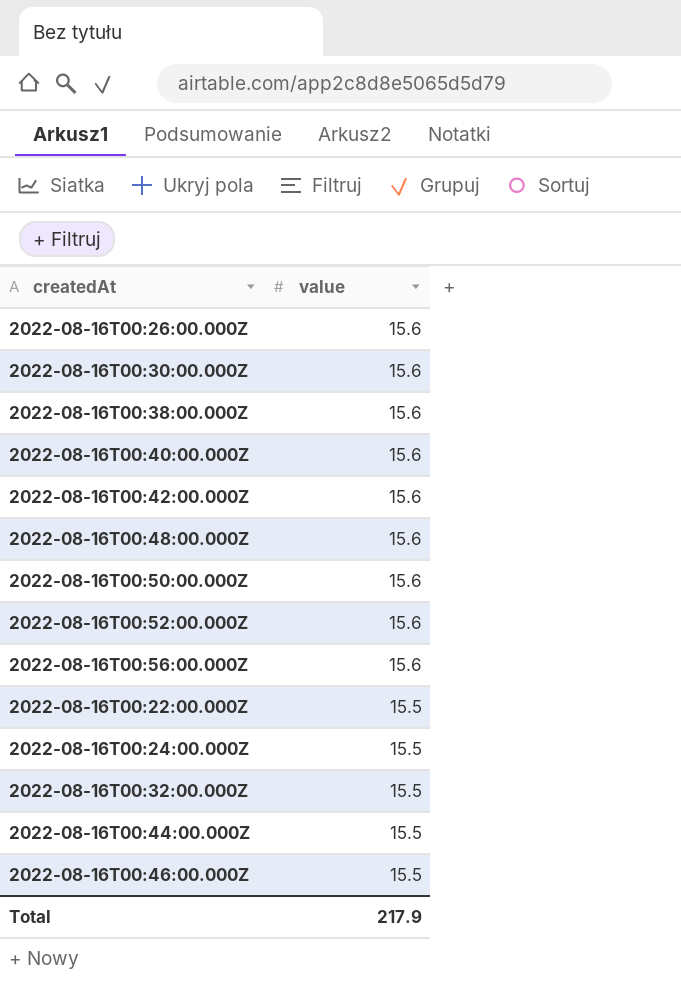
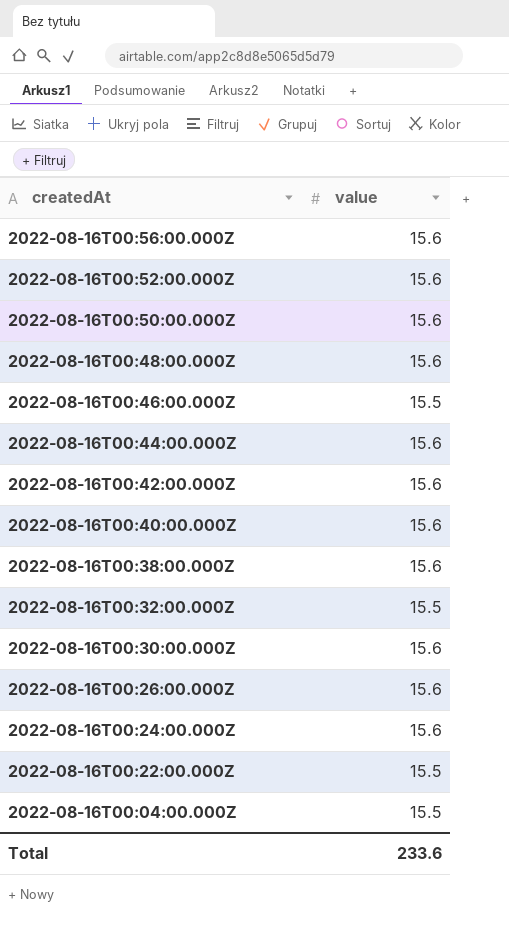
row order: value descending -> createdAt descending
2022-08-16T00:44:00.000Z | value: 15.5 -> 15.6
2022-08-16T00:24:00.000Z | value: 15.5 -> 15.6
row 2022-08-16T00:04:00.000Z: none -> 15.5
Total | value: 217.9 -> 233.6

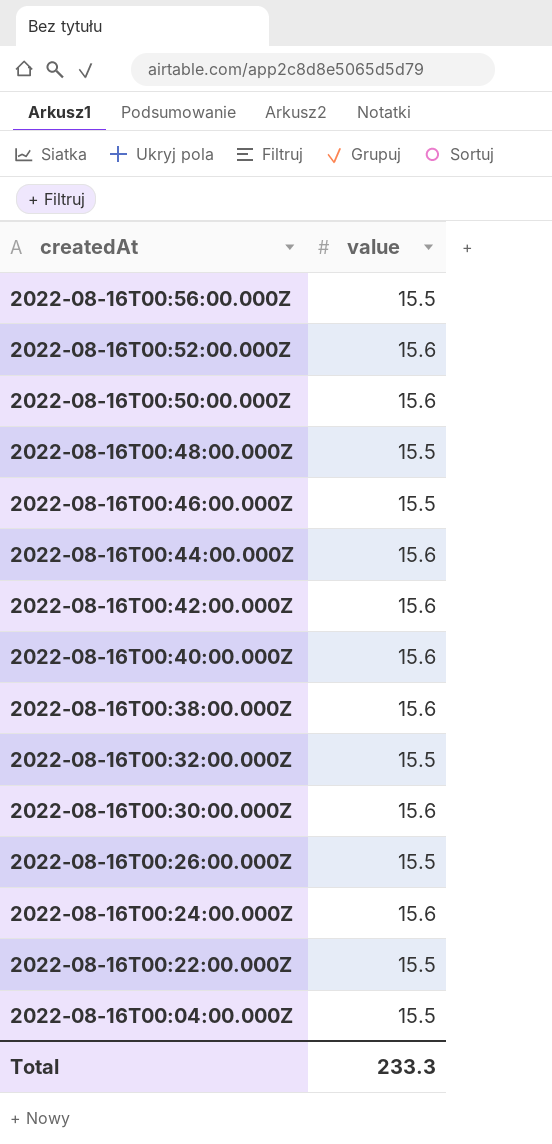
2022-08-16T00:56:00.000Z | value: 15.6 -> 15.5
2022-08-16T00:48:00.000Z | value: 15.6 -> 15.5
2022-08-16T00:26:00.000Z | value: 15.6 -> 15.5
Total | value: 233.6 -> 233.3

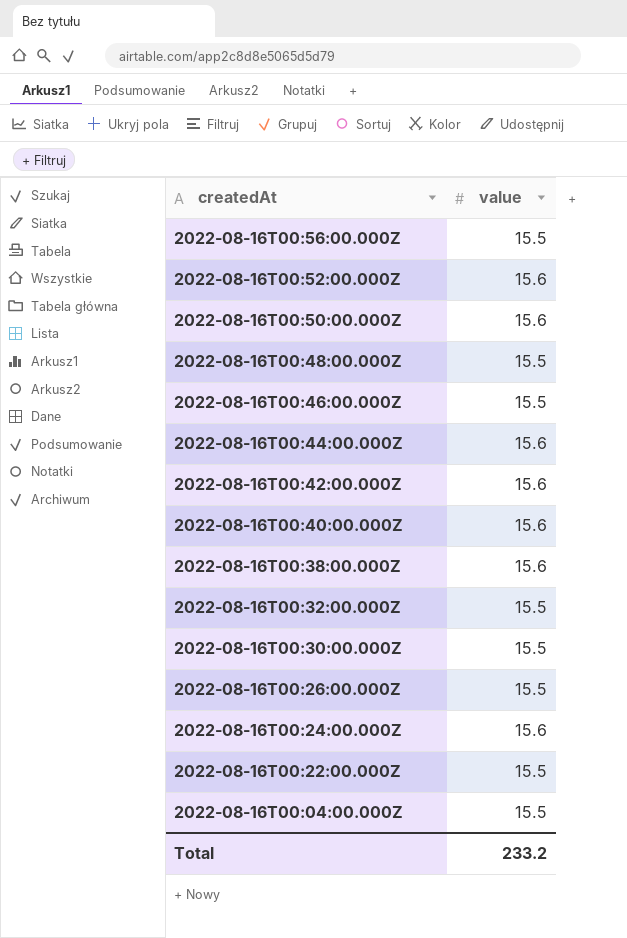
2022-08-16T00:30:00.000Z | value: 15.6 -> 15.5
Total | value: 233.3 -> 233.2

